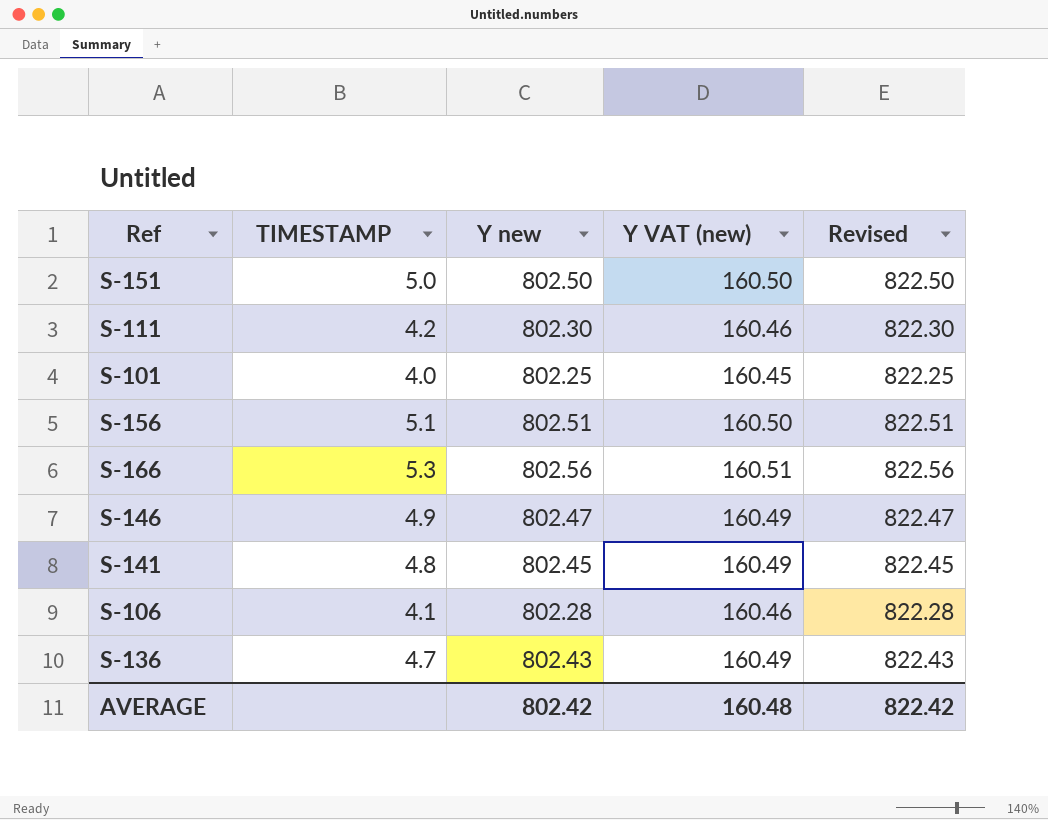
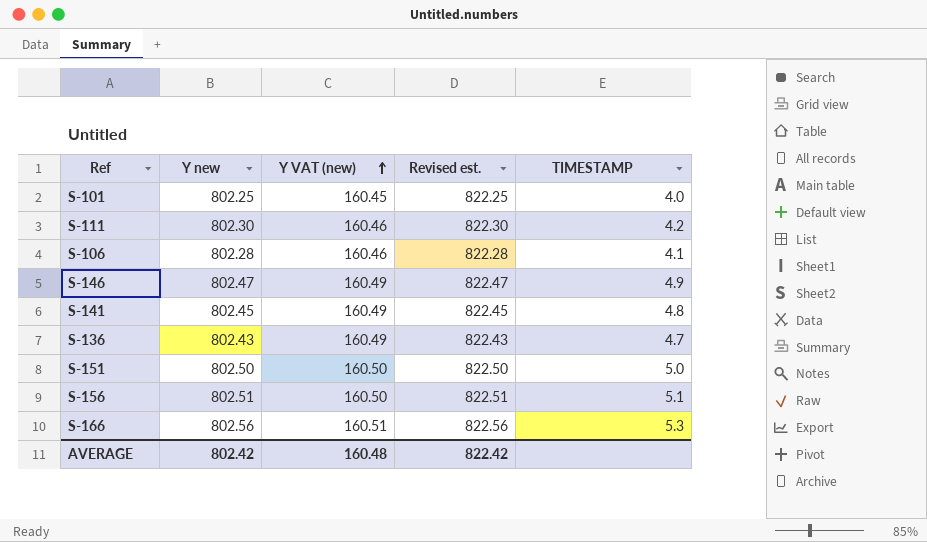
row order: none -> Y VAT (new) ascending
column name: Revised -> Revised est.
column TIMESTAMP | position: 2 -> 5

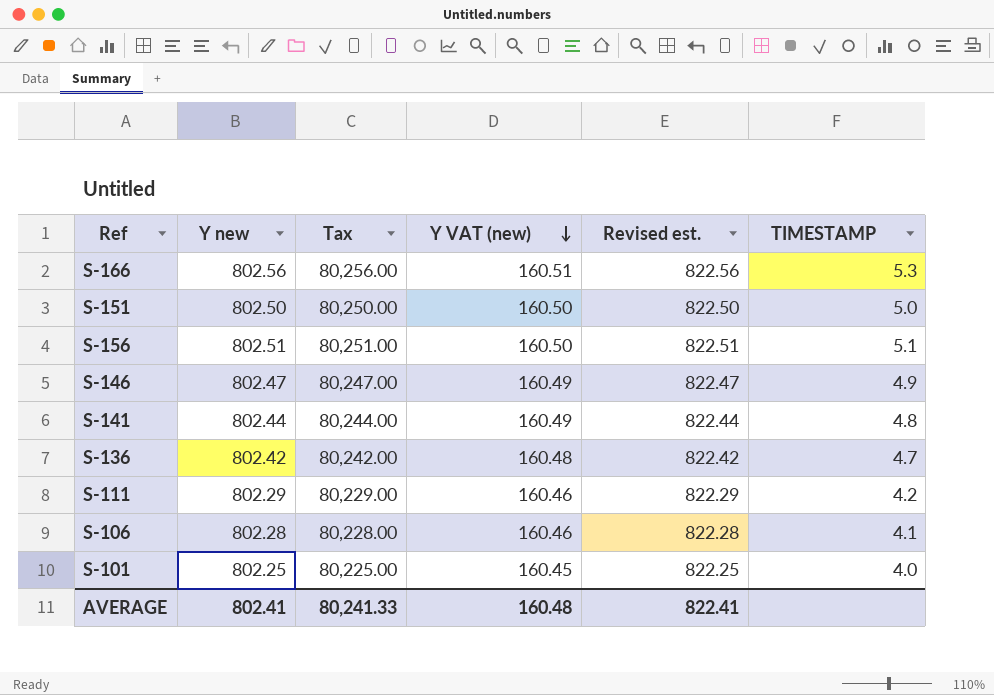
row order: Y VAT (new) ascending -> Y VAT (new) descending
column Tax | formula: none -> [Y new] * 100
S-141 | Y new: 802.45 -> 802.44
S-141 | Revised est.: 822.45 -> 822.44
S-136 | Y new: 802.43 -> 802.42
S-136 | Y VAT (new): 160.49 -> 160.48
S-136 | Revised est.: 822.43 -> 822.42
S-111 | Y new: 802.30 -> 802.29
S-111 | Revised est.: 822.30 -> 822.29
AVERAGE | Y new: 802.42 -> 802.41
AVERAGE | Revised est.: 822.42 -> 822.41

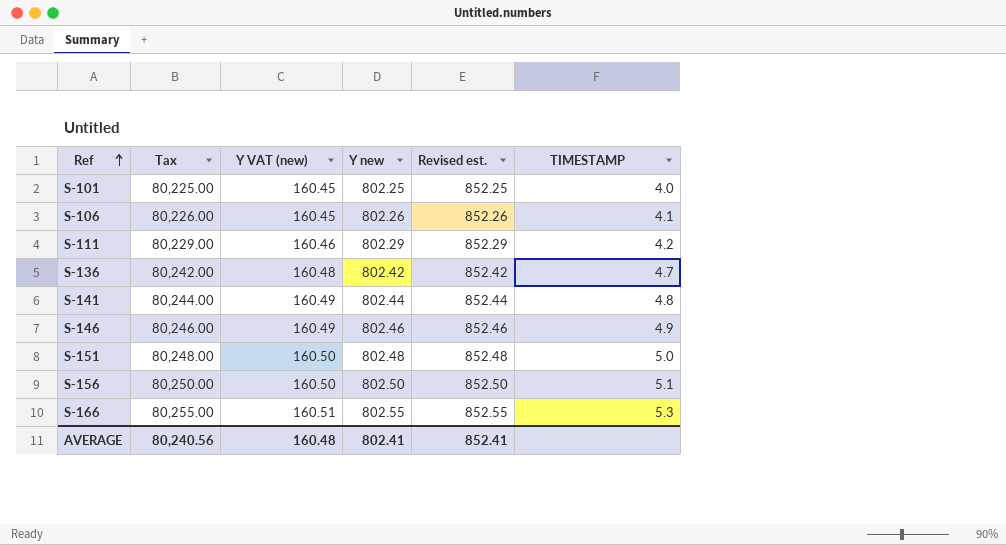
row order: Y VAT (new) descending -> Ref ascending
column Y new | position: 2 -> 4
column Revised est. | formula: [Y new] + 20 -> [Y new] + 50
S-106 | Tax: 80,228.00 -> 80,226.00
S-106 | Y VAT (new): 160.46 -> 160.45
S-106 | Y new: 802.28 -> 802.26
S-146 | Tax: 80,247.00 -> 80,246.00
S-146 | Y new: 802.47 -> 802.46
S-151 | Tax: 80,250.00 -> 80,248.00
S-151 | Y new: 802.50 -> 802.48
S-156 | Tax: 80,251.00 -> 80,250.00
S-156 | Y new: 802.51 -> 802.50
S-166 | Tax: 80,256.00 -> 80,255.00
S-166 | Y new: 802.56 -> 802.55
AVERAGE | Tax: 80,241.33 -> 80,240.56
AVERAGE | Revised est.: 822.41 -> 852.41

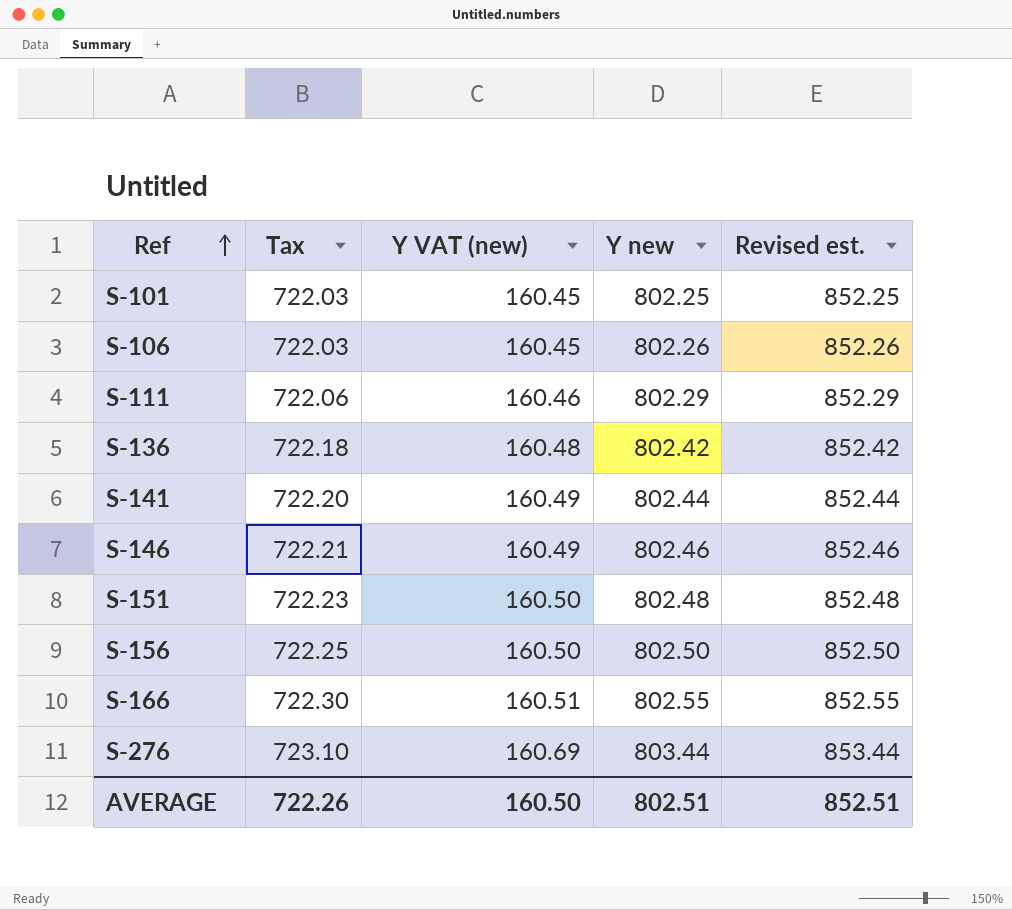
column TIMESTAMP | position: 6 -> none
column Tax | formula: [Y new] * 100 -> [Y new] * 0.9
row S-276: none -> 723.10 | 160.69 | 803.44 | 853.44
AVERAGE | Tax: 80,240.56 -> 722.26
AVERAGE | Y VAT (new): 160.48 -> 160.50
AVERAGE | Y new: 802.41 -> 802.51
AVERAGE | Revised est.: 852.41 -> 852.51

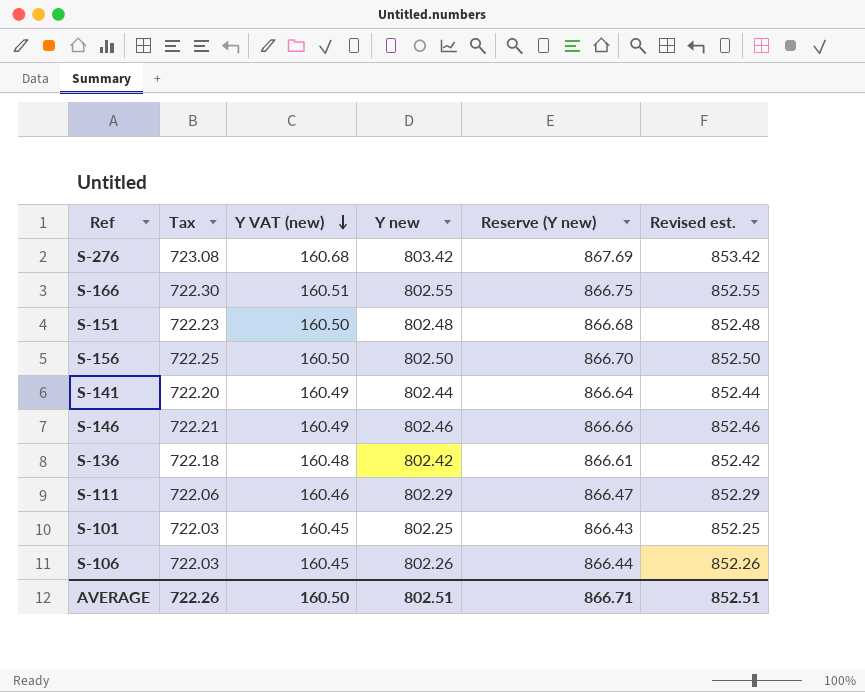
row order: Ref ascending -> Y VAT (new) descending
column Reserve (Y new) | formula: none -> [Y new] * 1.08
S-276 | Tax: 723.10 -> 723.08
S-276 | Y VAT (new): 160.69 -> 160.68
S-276 | Y new: 803.44 -> 803.42
S-276 | Revised est.: 853.44 -> 853.42

